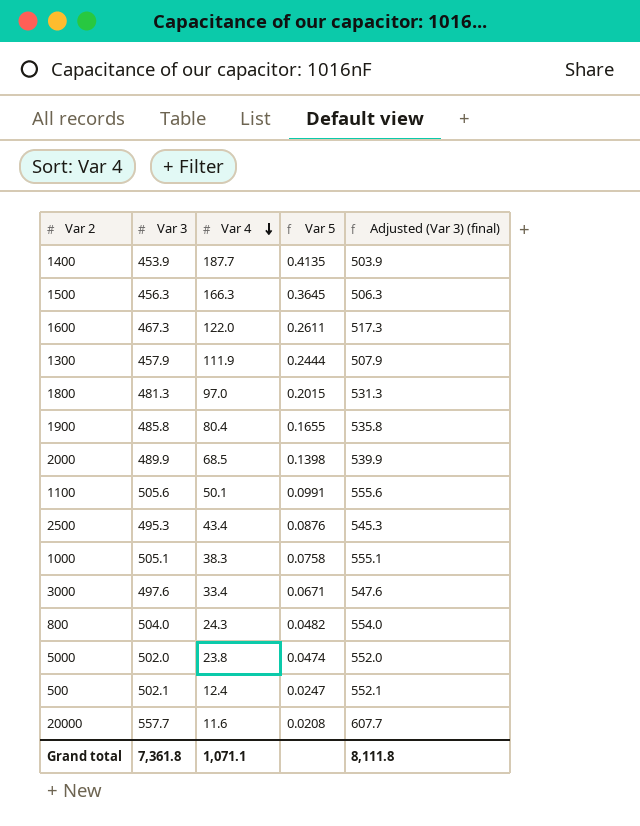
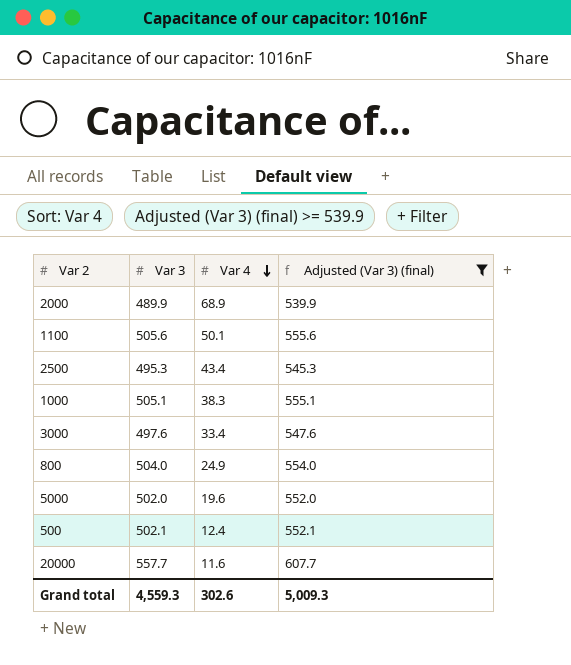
filter: none -> Adjusted (Var 3) (final) >= 539.9
column Var 5 | formula: [Var 4] / [Var 3] -> none
2000 | Var 4: 68.5 -> 68.9
800 | Var 4: 24.3 -> 24.9
5000 | Var 4: 23.8 -> 19.6
Grand total | Var 3: 7,361.8 -> 4,559.3
Grand total | Var 4: 1,071.1 -> 302.6
Grand total | Adjusted (Var 3) (final): 8,111.8 -> 5,009.3

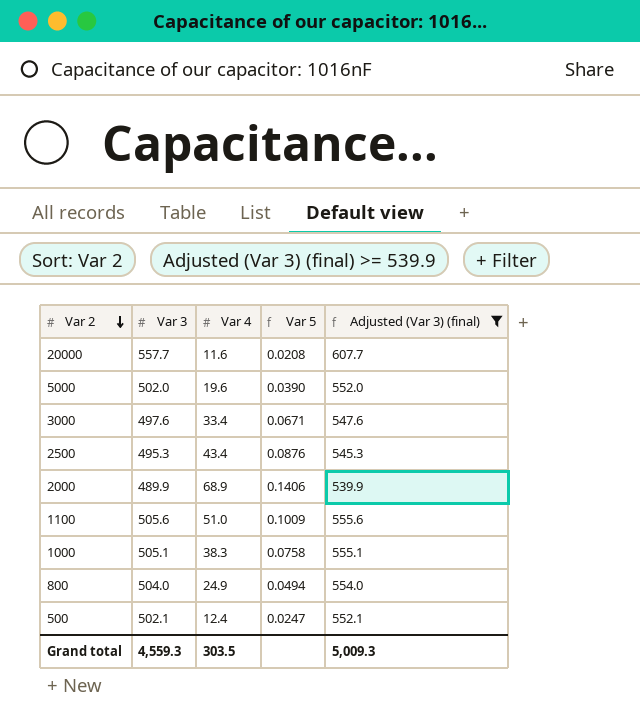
row order: Var 4 descending -> Var 2 descending
column Var 5 | formula: none -> [Var 4] / [Var 3]
1100 | Var 4: 50.1 -> 51.0
Grand total | Var 4: 302.6 -> 303.5

